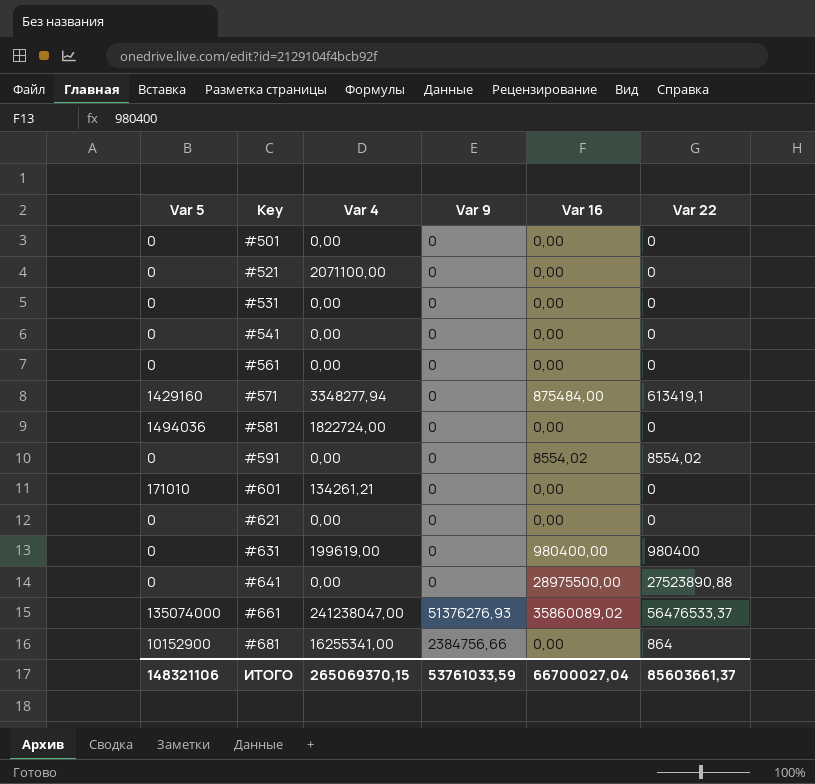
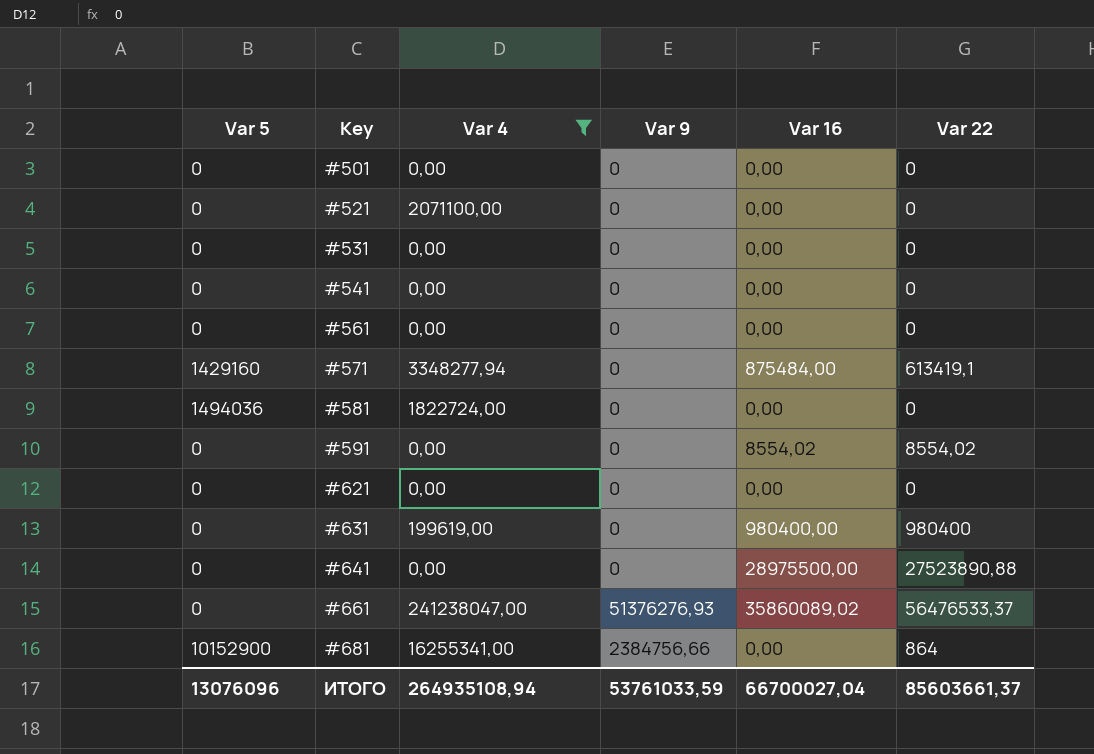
filter: none -> Var 4 != 134261,21
#661 | Var 5: 135074000 -> 0
ИТОГО | Var 5: 148321106 -> 13076096
ИТОГО | Var 4: 265069370,15 -> 264935108,94

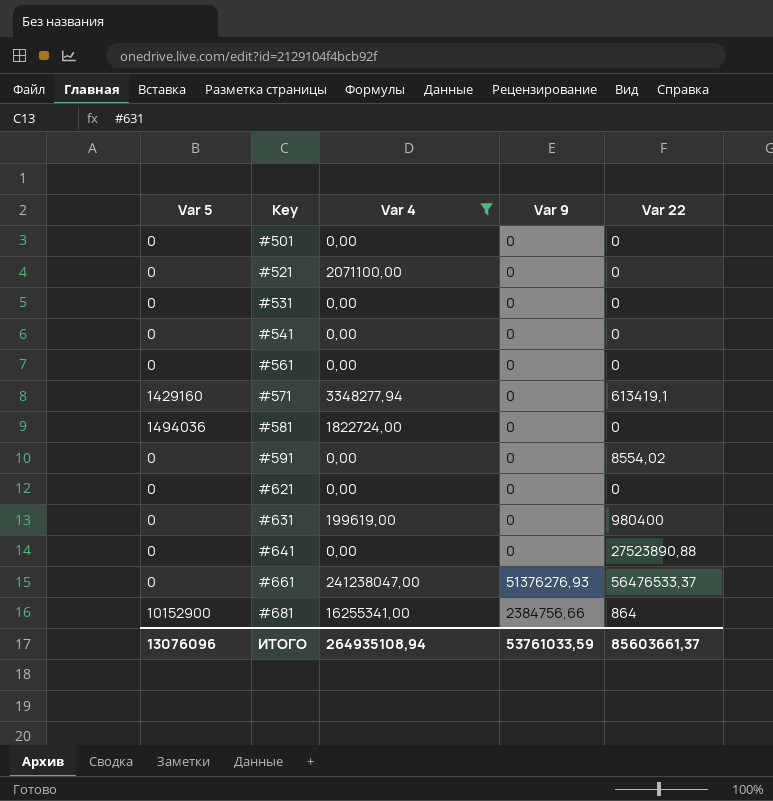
column Var 16 | position: 5 -> none

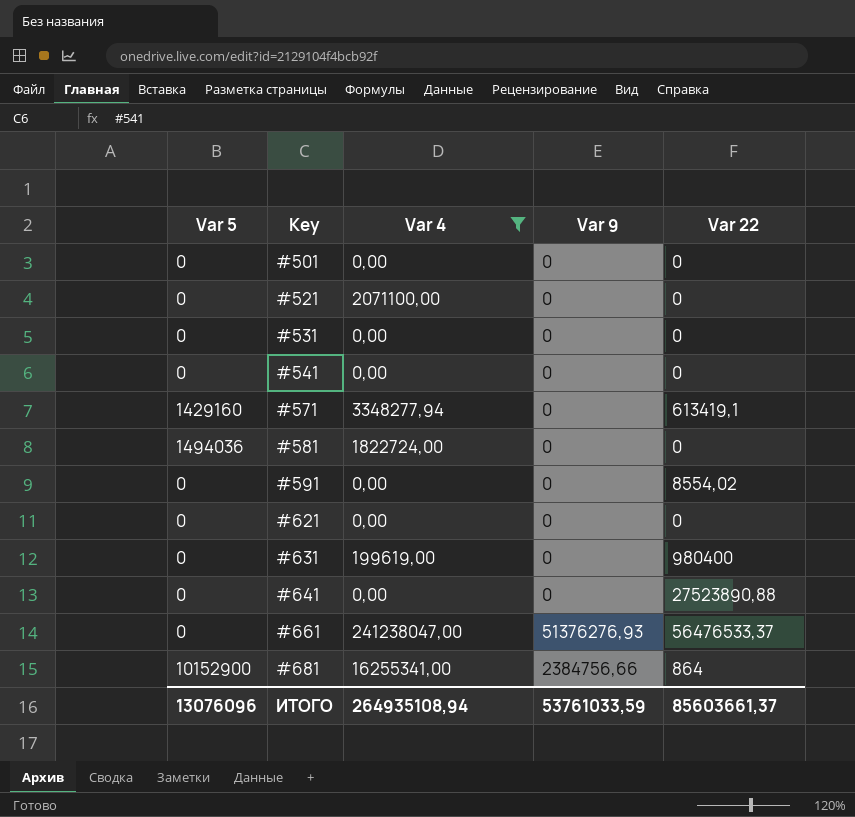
row #561: 0 | 0,00 | 0 | 0 -> none

